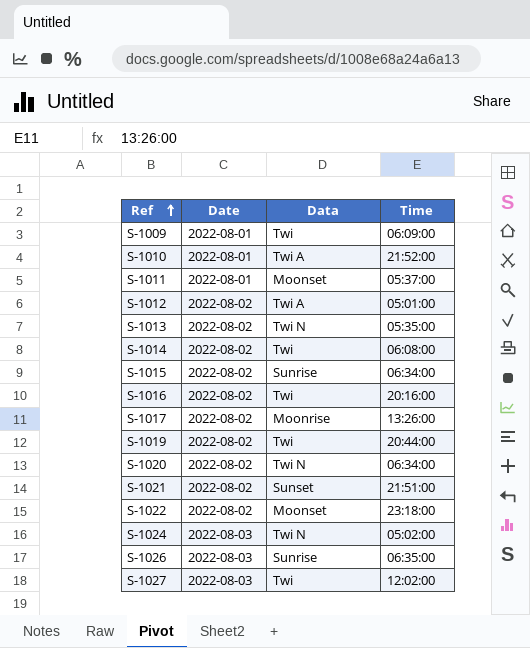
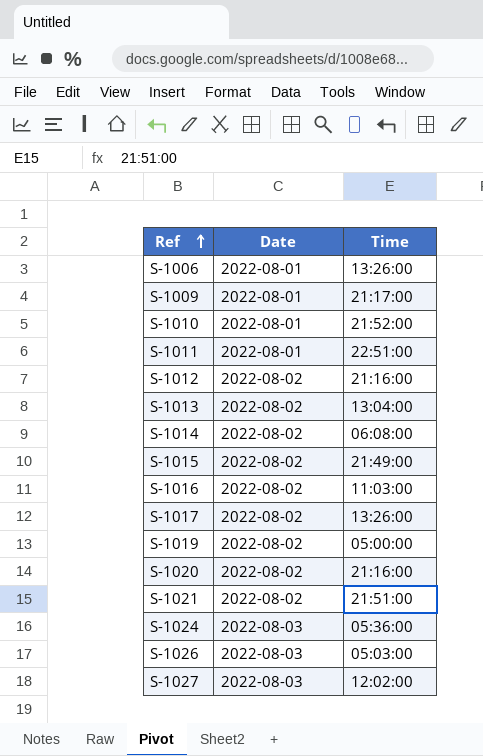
column Data | position: 3 -> none
row S-1022: 2022-08-02 | Moonset | 23:18:00 -> none
row S-1006: none -> 2022-08-01 | 13:26:00
S-1009 | Time: 06:09:00 -> 21:17:00
S-1011 | Time: 05:37:00 -> 22:51:00
S-1012 | Time: 05:01:00 -> 21:16:00
S-1013 | Time: 05:35:00 -> 13:04:00
S-1015 | Time: 06:34:00 -> 21:49:00
S-1016 | Time: 20:16:00 -> 11:03:00
S-1019 | Time: 20:44:00 -> 05:00:00
S-1020 | Time: 06:34:00 -> 21:16:00
S-1024 | Time: 05:02:00 -> 05:36:00
S-1026 | Time: 06:35:00 -> 05:03:00

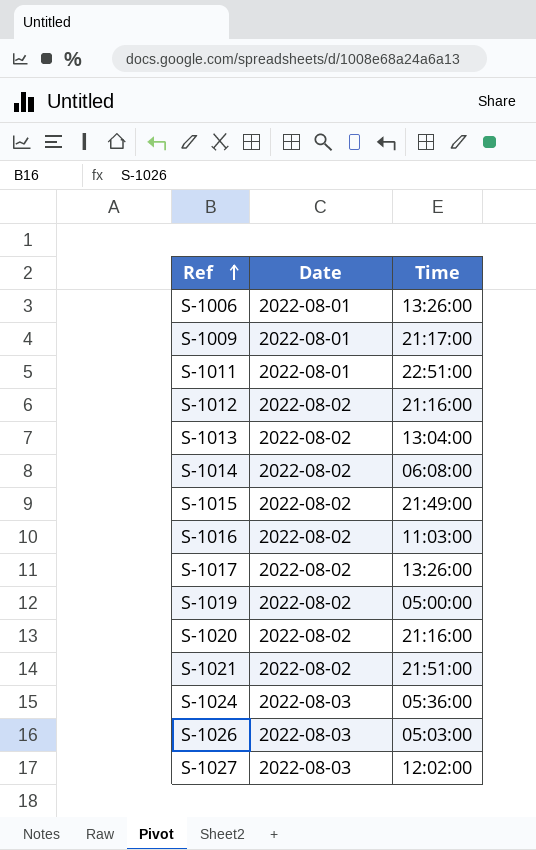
row S-1010: 2022-08-01 | 21:52:00 -> none

